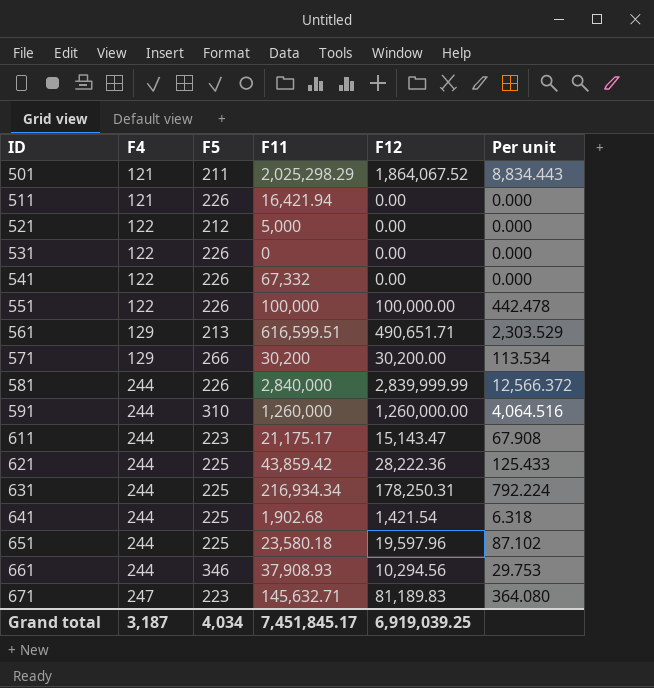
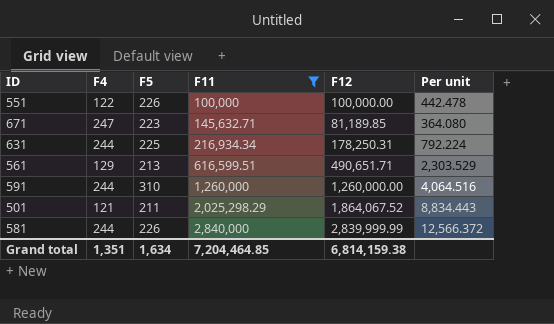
filter: none -> F11 >= 100,000
row order: ID ascending -> F11 ascending
671 | F12: 81,189.83 -> 81,189.85
Grand total | F4: 3,187 -> 1,351
Grand total | F5: 4,034 -> 1,634
Grand total | F11: 7,451,845.17 -> 7,204,464.85
Grand total | F12: 6,919,039.25 -> 6,814,159.38

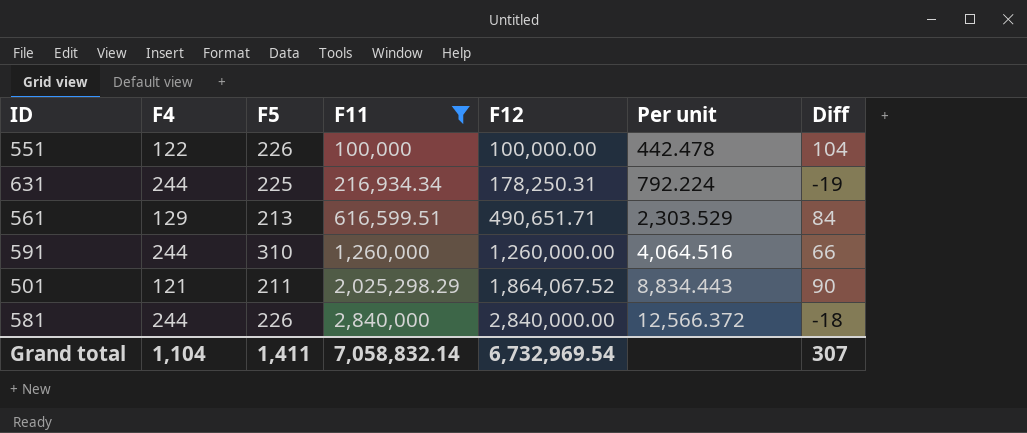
column Diff | formula: none -> [F5] - [F4]
row 671: 247 | 223 | 145,632.71 | 81,189.85 | 364.080 -> none
581 | F12: 2,839,999.99 -> 2,840,000.00
Grand total | F4: 1,351 -> 1,104
Grand total | F5: 1,634 -> 1,411
Grand total | F11: 7,204,464.85 -> 7,058,832.14
Grand total | F12: 6,814,159.38 -> 6,732,969.54

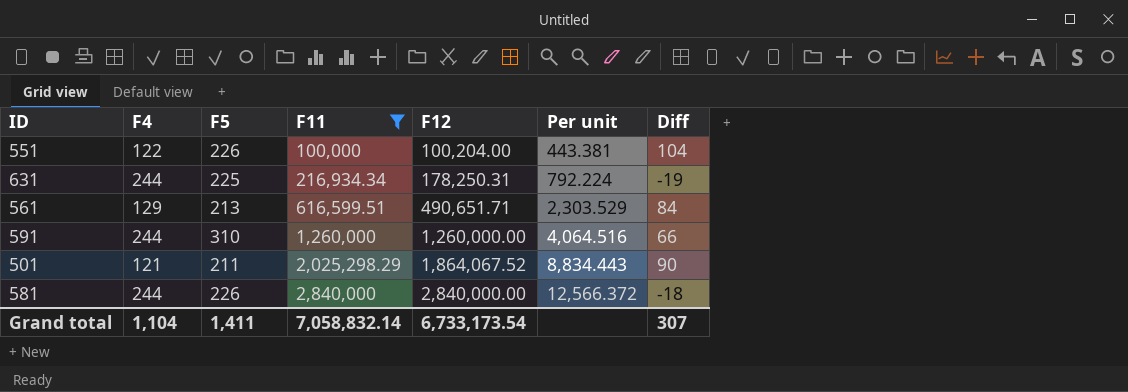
551 | F12: 100,000.00 -> 100,204.00
551 | Per unit: 442.478 -> 443.381
Grand total | F12: 6,732,969.54 -> 6,733,173.54

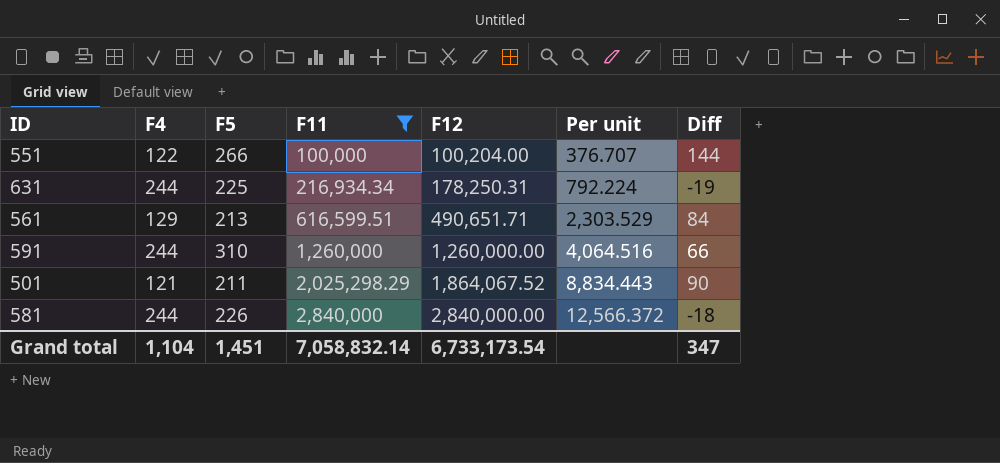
551 | F5: 226 -> 266
551 | Per unit: 443.381 -> 376.707
551 | Diff: 104 -> 144
Grand total | F5: 1,411 -> 1,451
Grand total | Diff: 307 -> 347

